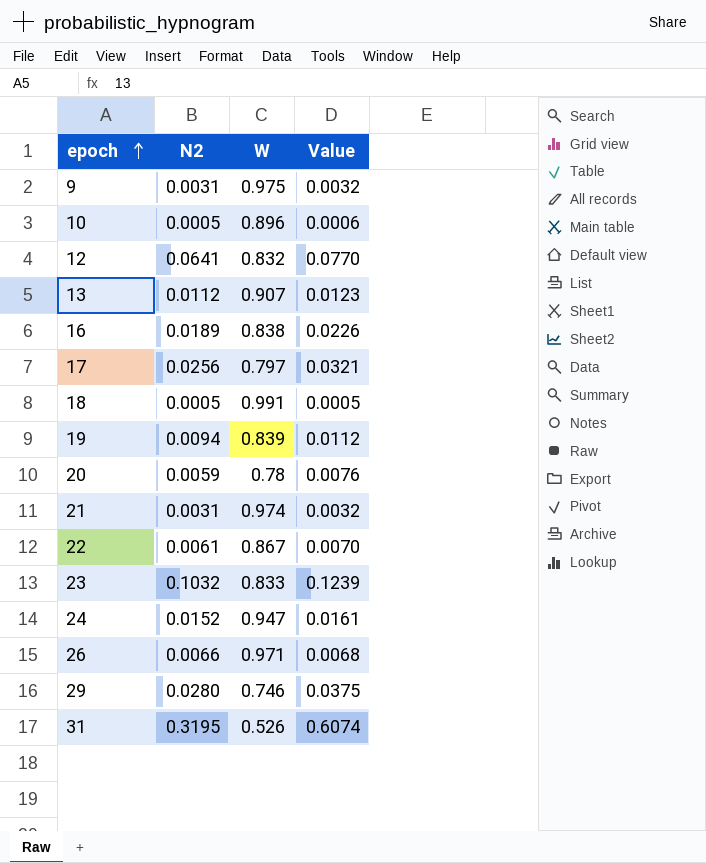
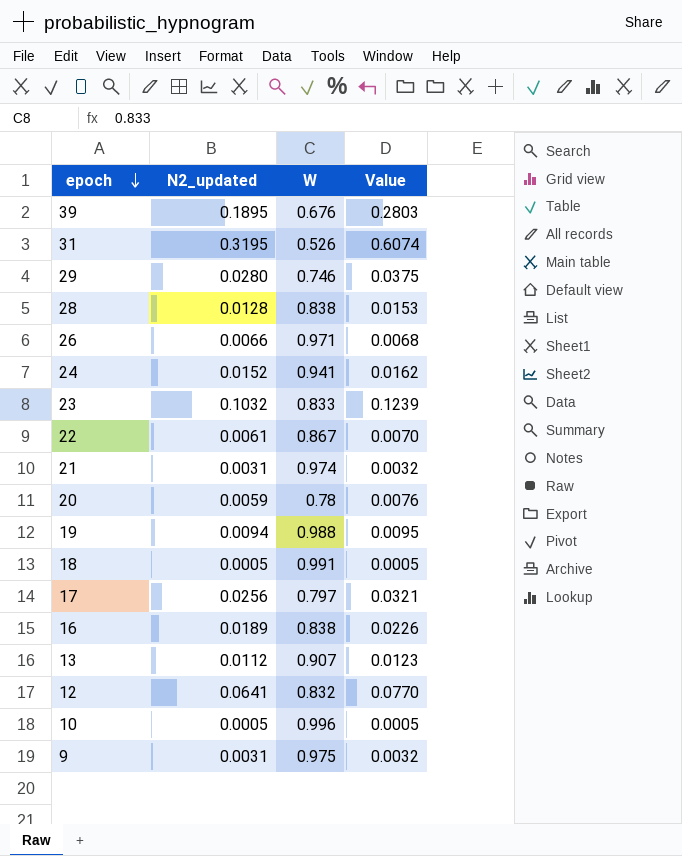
row order: epoch ascending -> epoch descending
column name: N2 -> N2_updated
row 39: none -> 0.1895 | 0.676 | 0.2803
row 28: none -> 0.0128 | 0.838 | 0.0153
24 | W: 0.947 -> 0.941
24 | Value: 0.0161 -> 0.0162
19 | W: 0.839 -> 0.988
19 | Value: 0.0112 -> 0.0095
10 | W: 0.896 -> 0.996
10 | Value: 0.0006 -> 0.0005

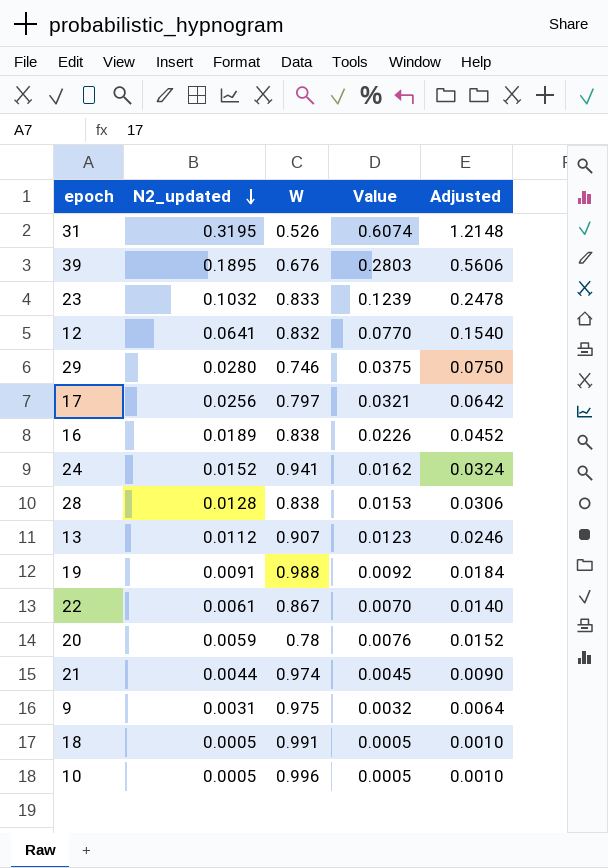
row order: epoch descending -> N2_updated descending
column Adjusted | formula: none -> [Value] * 2
row 26: 0.0066 | 0.971 | 0.0068 -> none
19 | N2_updated: 0.0094 -> 0.0091
19 | Value: 0.0095 -> 0.0092
21 | N2_updated: 0.0031 -> 0.0044
21 | Value: 0.0032 -> 0.0045

